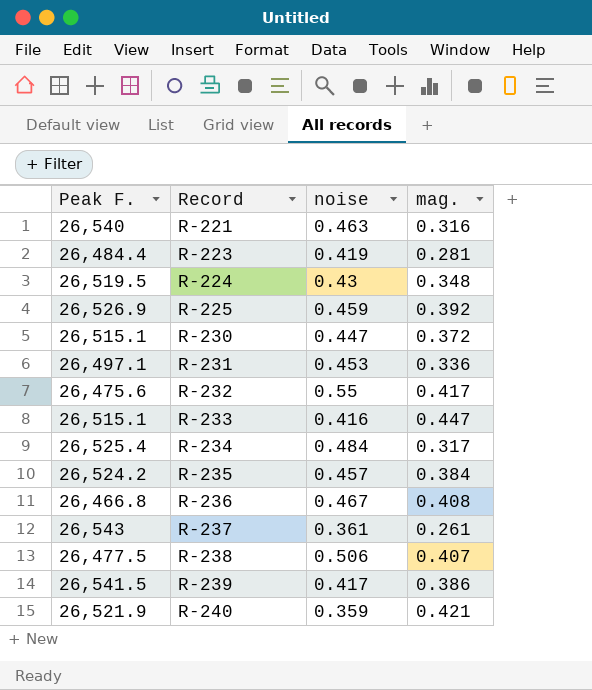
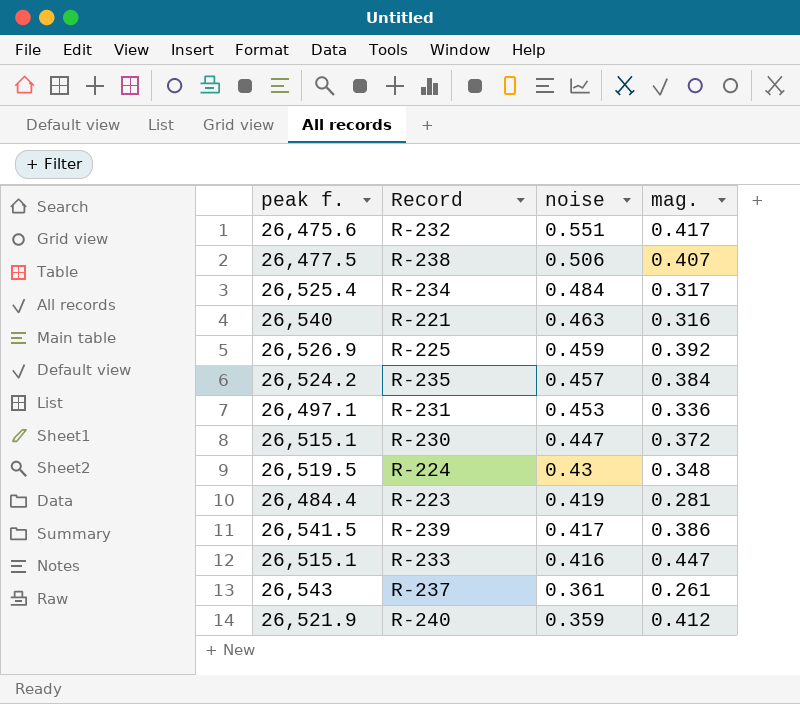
row order: Record ascending -> noise descending
column name: Peak F. -> peak f.
row R-236: 26,466.8 | 0.467 | 0.408 -> none
R-232 | noise: 0.55 -> 0.551
R-240 | mag.: 0.421 -> 0.412

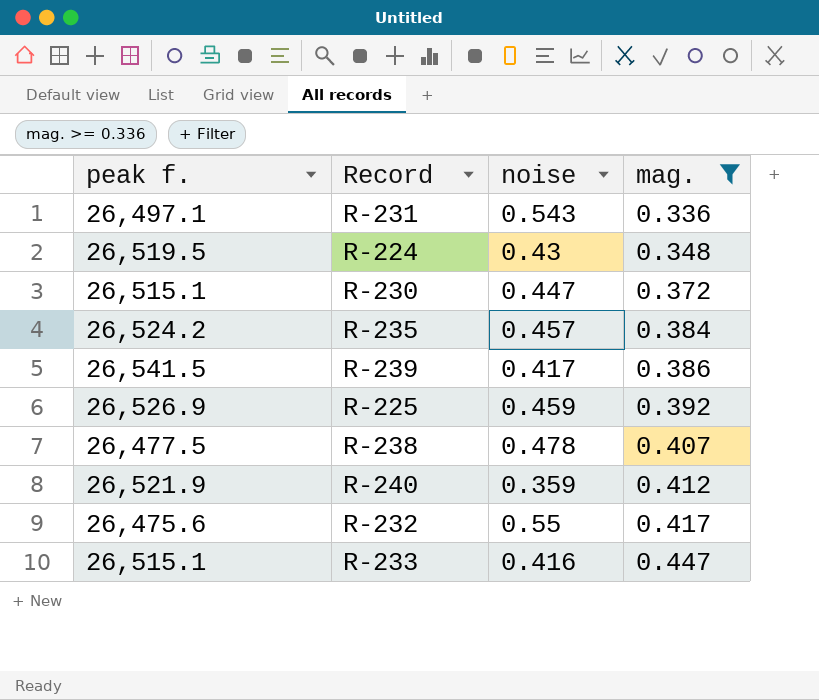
filter: none -> mag. >= 0.336
row order: noise descending -> mag. ascending
R-231 | noise: 0.453 -> 0.543
R-238 | noise: 0.506 -> 0.478
R-232 | noise: 0.551 -> 0.55

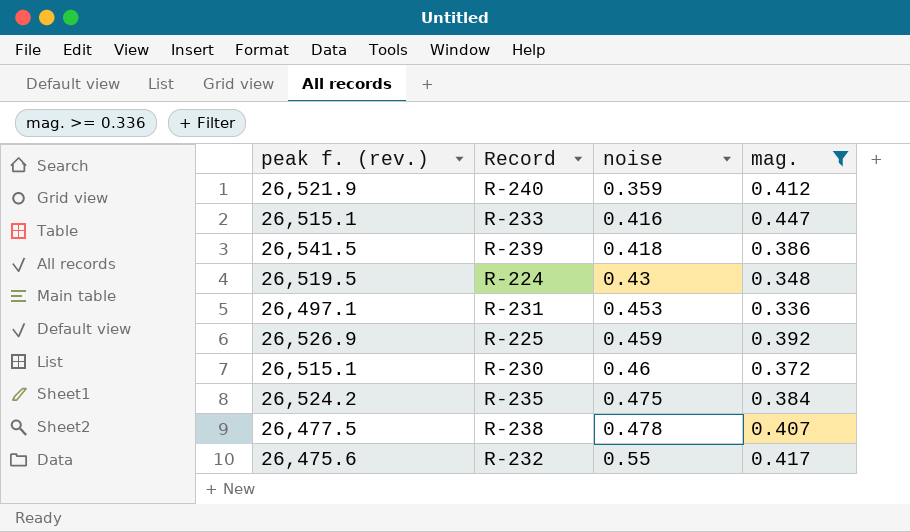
row order: mag. ascending -> noise ascending
column name: peak f. -> peak f. (rev.)
R-239 | noise: 0.417 -> 0.418
R-231 | noise: 0.543 -> 0.453
R-230 | noise: 0.447 -> 0.46
R-235 | noise: 0.457 -> 0.475

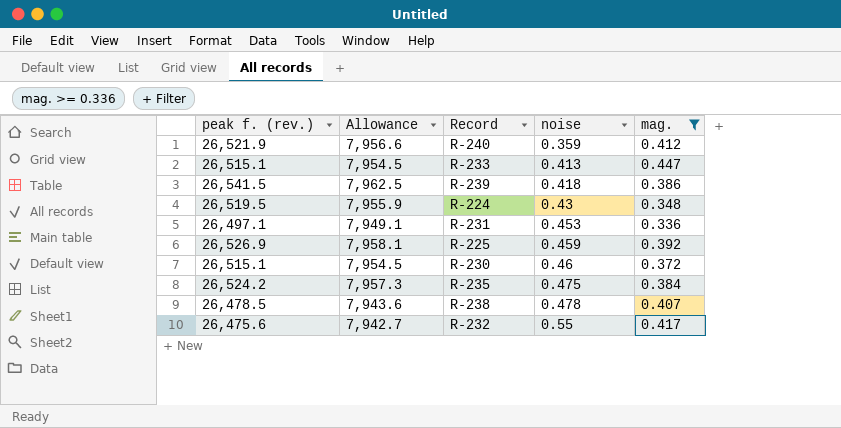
column Allowance | formula: none -> [peak f. (rev.)] * 0.3
R-233 | noise: 0.416 -> 0.413
R-238 | peak f. (rev.): 26,477.5 -> 26,478.5

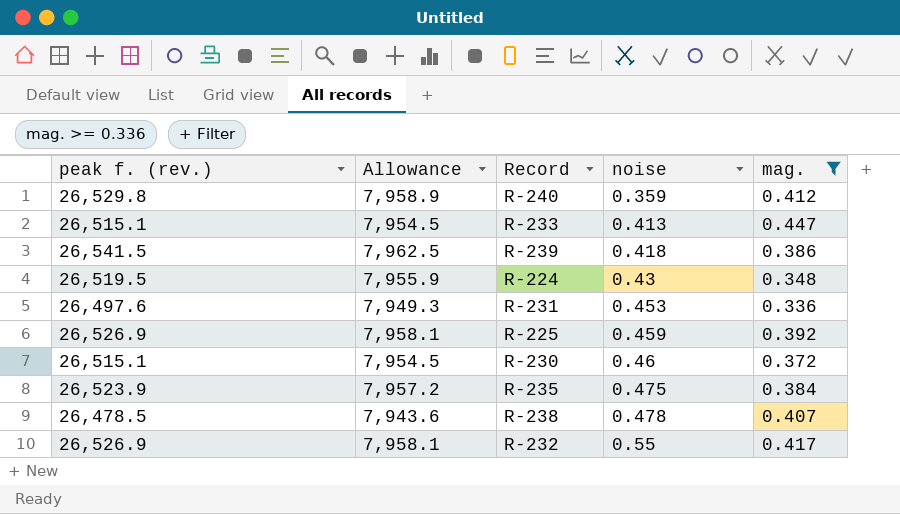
R-240 | peak f. (rev.): 26,521.9 -> 26,529.8
R-240 | Allowance: 7,956.6 -> 7,958.9
R-231 | peak f. (rev.): 26,497.1 -> 26,497.6
R-231 | Allowance: 7,949.1 -> 7,949.3
R-235 | peak f. (rev.): 26,524.2 -> 26,523.9
R-235 | Allowance: 7,957.3 -> 7,957.2
R-232 | peak f. (rev.): 26,475.6 -> 26,526.9
R-232 | Allowance: 7,942.7 -> 7,958.1

